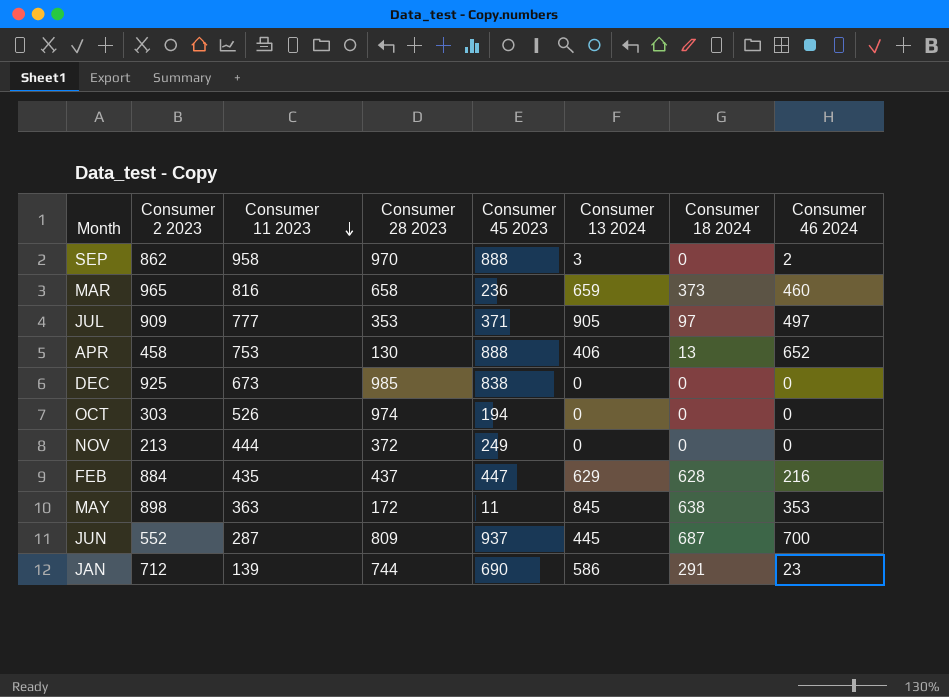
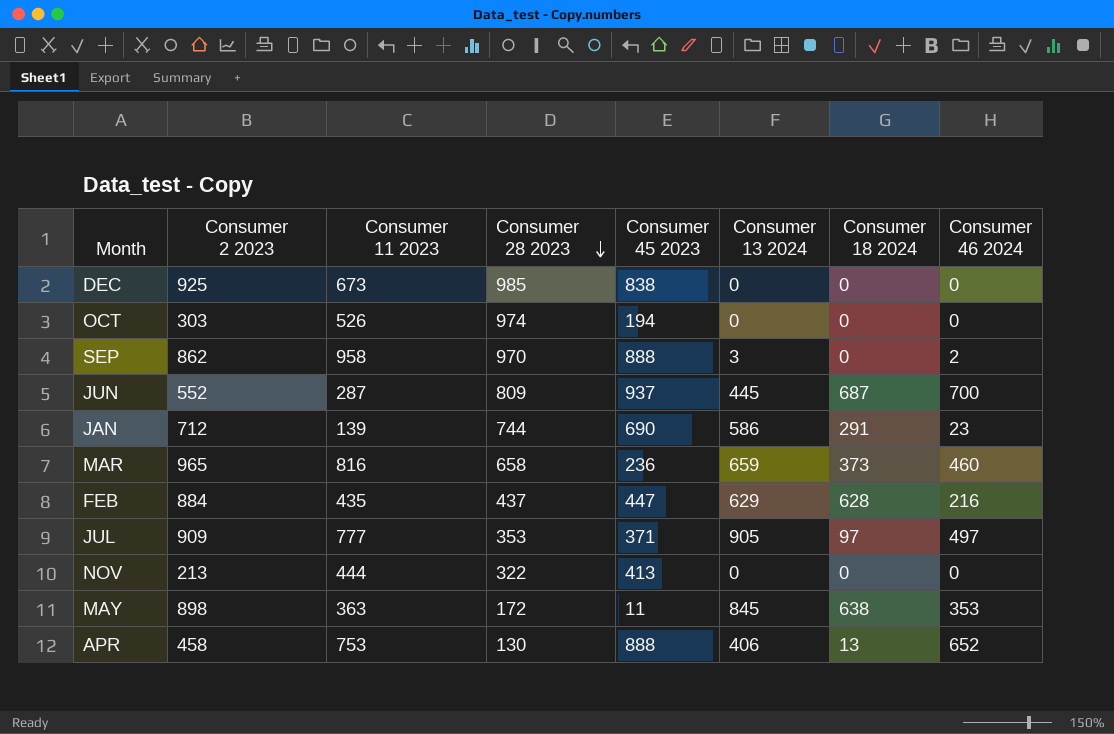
row order: Consumer 11 2023 descending -> Consumer 28 2023 descending
NOV | Consumer 28 2023: 372 -> 322
NOV | Consumer 45 2023: 249 -> 413

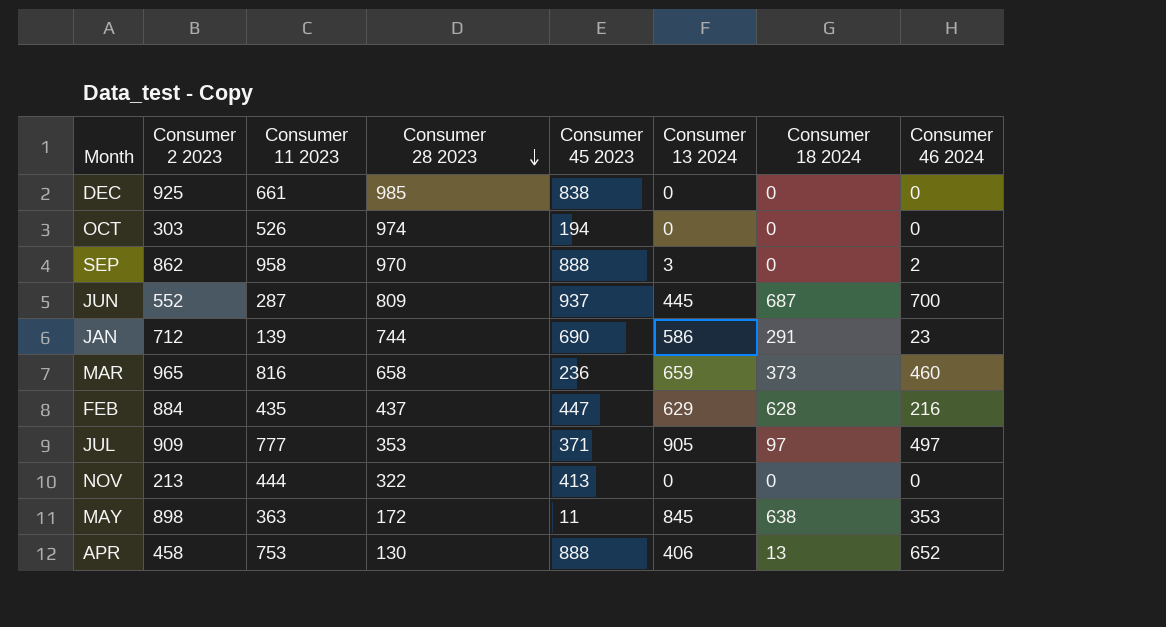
DEC | Consumer 11 2023: 673 -> 661

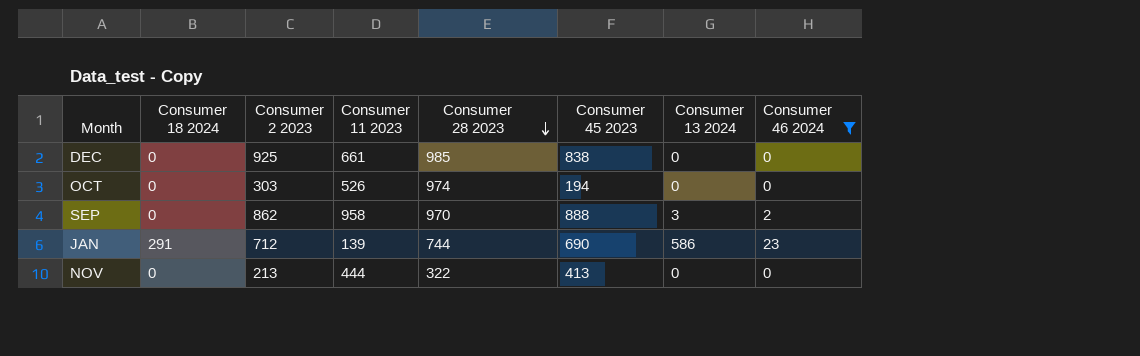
filter: none -> Consumer 46 2024 <= 23
column Consumer 18 2024 | position: 7 -> 2

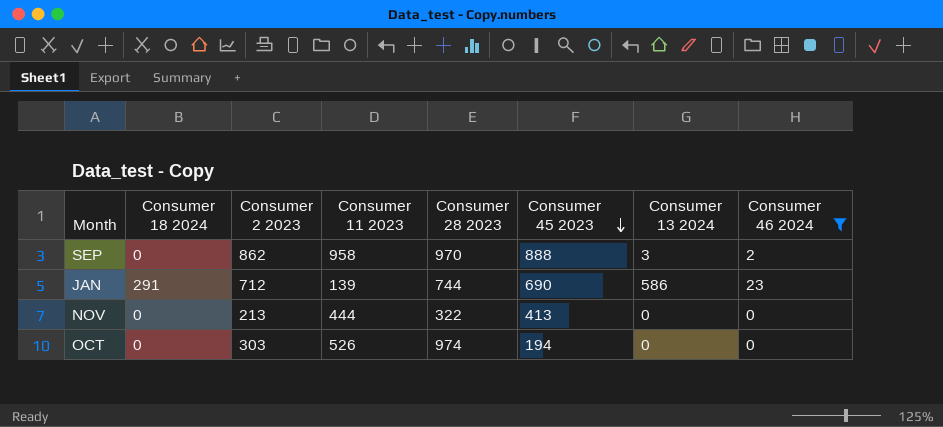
row order: Consumer 28 2023 descending -> Consumer 45 2023 descending
row DEC: 0 | 925 | 661 | 985 | 838 | 0 | 0 -> none

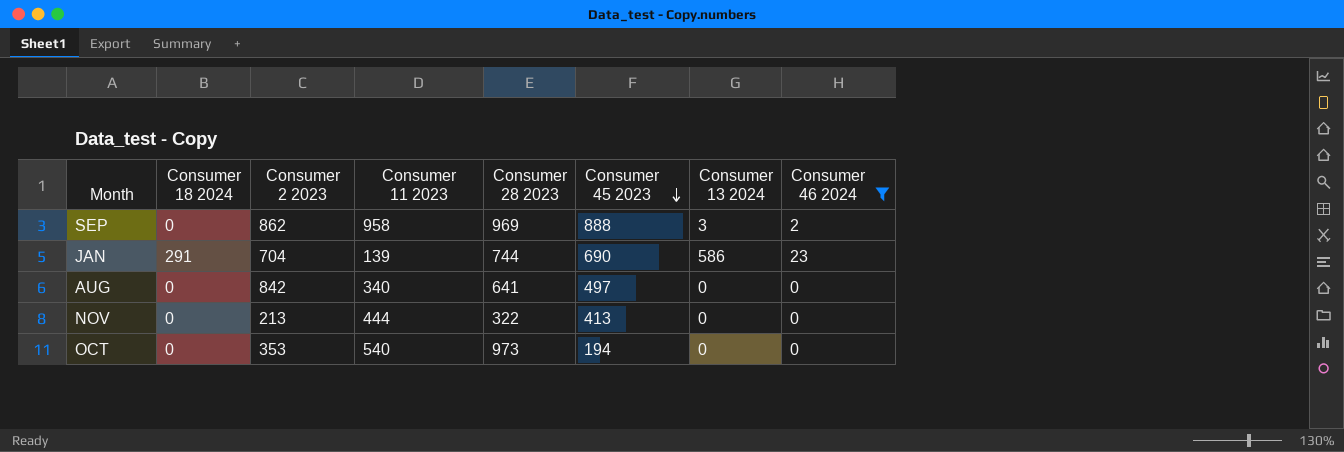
SEP | Consumer 28 2023: 970 -> 969
JAN | Consumer 2 2023: 712 -> 704
row AUG: none -> 0 | 842 | 340 | 641 | 497 | 0 | 0
OCT | Consumer 2 2023: 303 -> 353
OCT | Consumer 11 2023: 526 -> 540
OCT | Consumer 28 2023: 974 -> 973

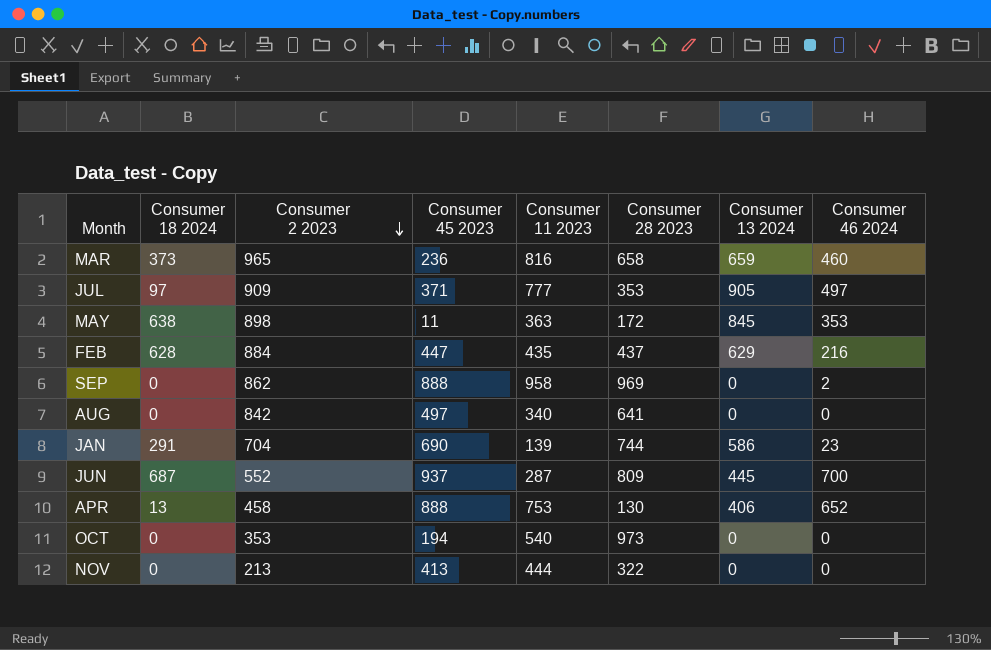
filter: Consumer 46 2024 <= 23 -> none
row order: Consumer 45 2023 descending -> Consumer 2 2023 descending
column Consumer 45 2023 | position: 6 -> 4
SEP | Consumer 13 2024: 3 -> 0

